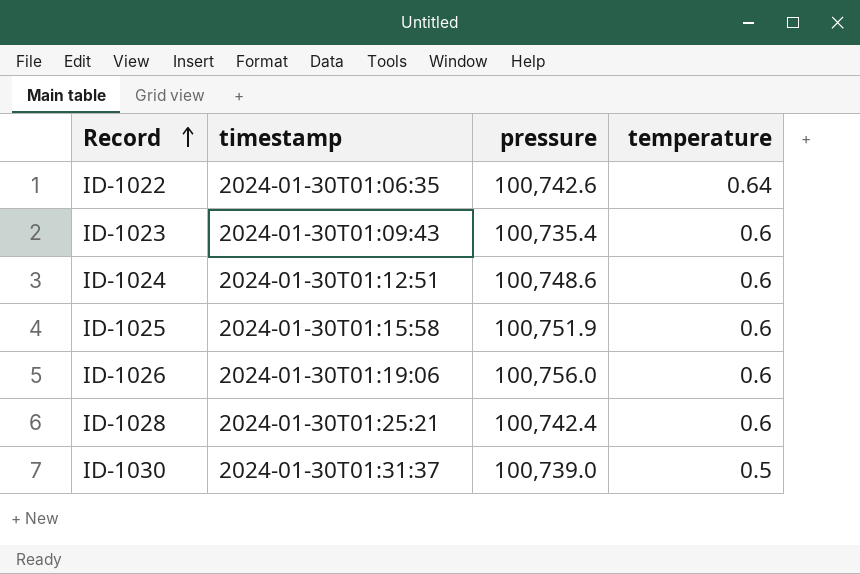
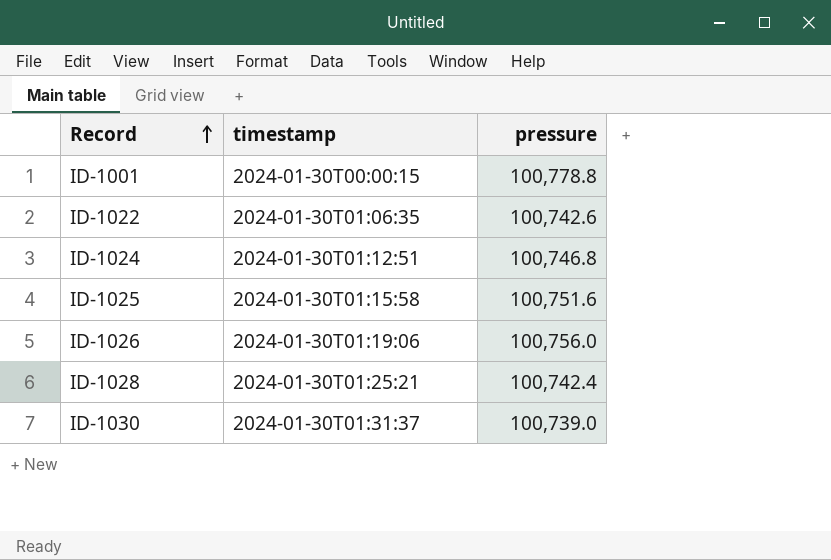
column temperature | position: 4 -> none
row ID-1023: 2024-01-30T01:09:43 | 100,735.4 | 0.6 -> none
row ID-1001: none -> 2024-01-30T00:00:15 | 100,778.8
ID-1024 | pressure: 100,748.6 -> 100,746.8
ID-1025 | pressure: 100,751.9 -> 100,751.6

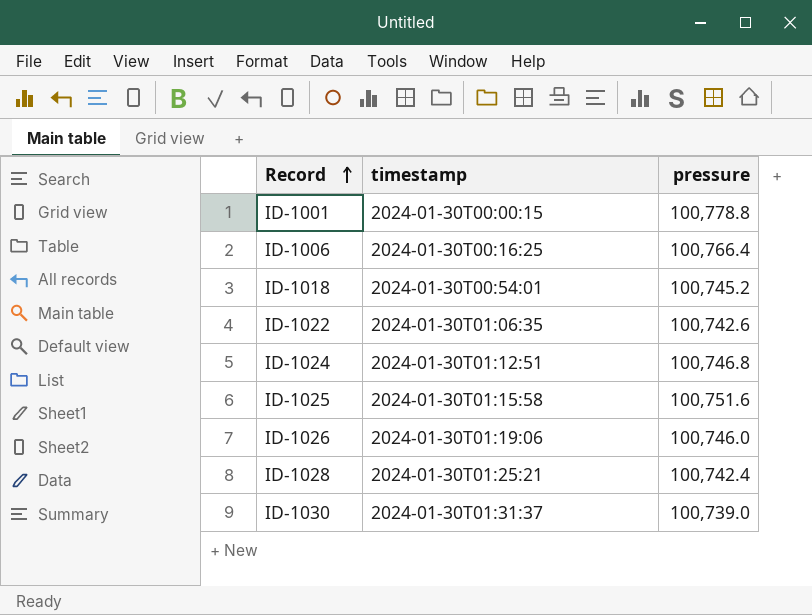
row ID-1006: none -> 2024-01-30T00:16:25 | 100,766.4
row ID-1018: none -> 2024-01-30T00:54:01 | 100,745.2
ID-1026 | pressure: 100,756.0 -> 100,746.0

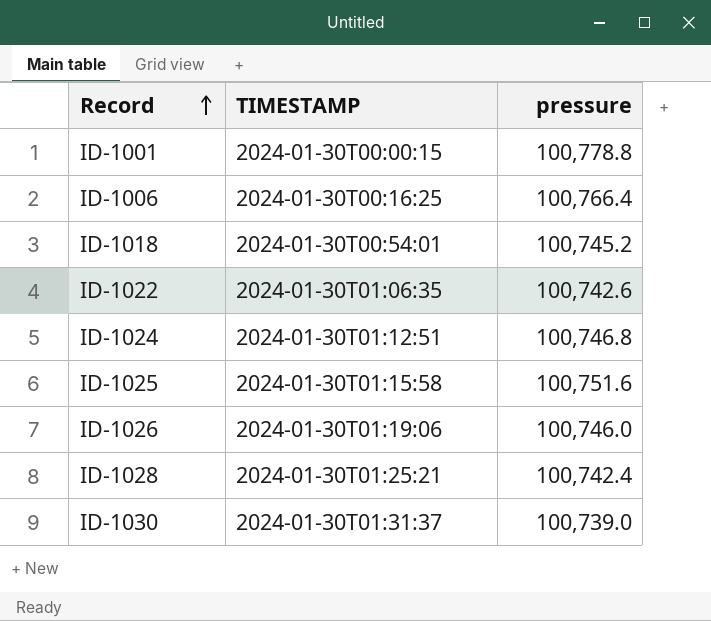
column name: timestamp -> TIMESTAMP

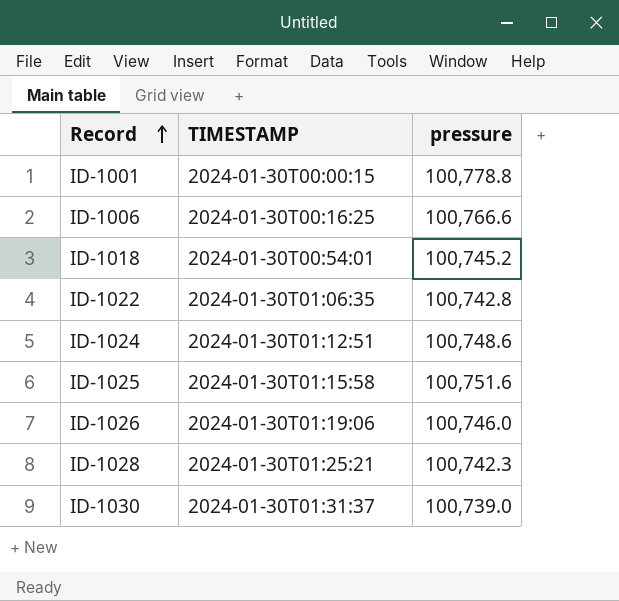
ID-1006 | pressure: 100,766.4 -> 100,766.6
ID-1022 | pressure: 100,742.6 -> 100,742.8
ID-1024 | pressure: 100,746.8 -> 100,748.6
ID-1028 | pressure: 100,742.4 -> 100,742.3

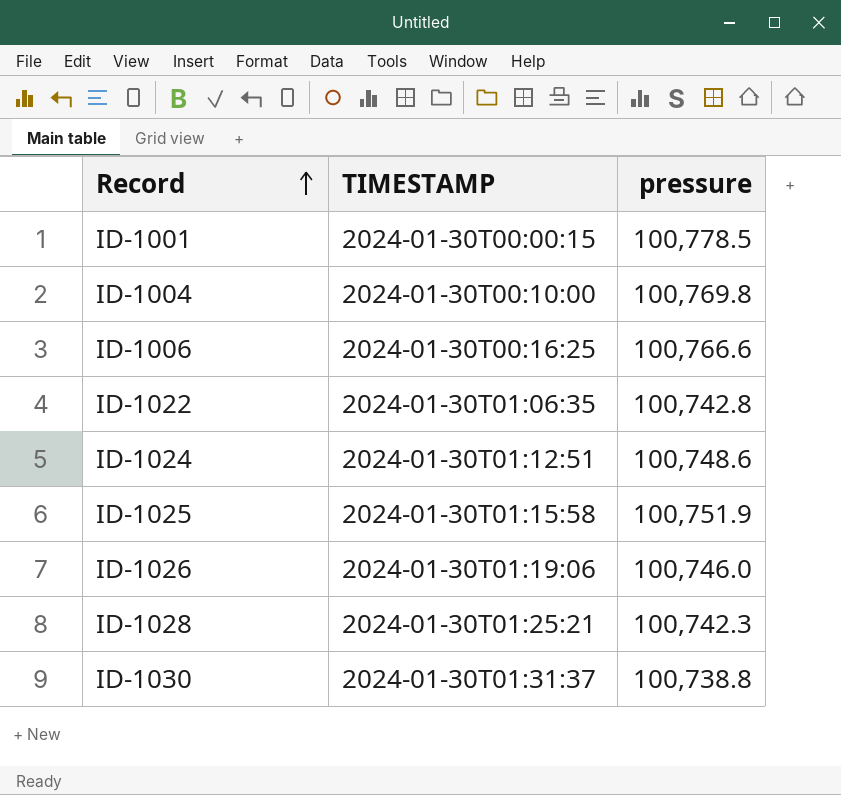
row ID-1018: 2024-01-30T00:54:01 | 100,745.2 -> none
ID-1001 | pressure: 100,778.8 -> 100,778.5
row ID-1004: none -> 2024-01-30T00:10:00 | 100,769.8
ID-1025 | pressure: 100,751.6 -> 100,751.9
ID-1030 | pressure: 100,739.0 -> 100,738.8

